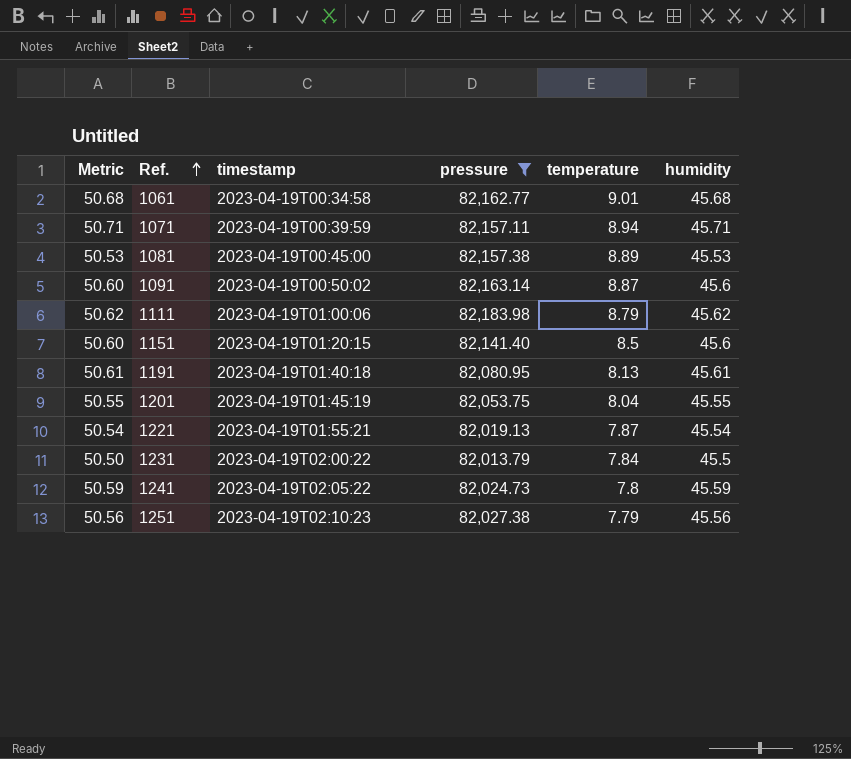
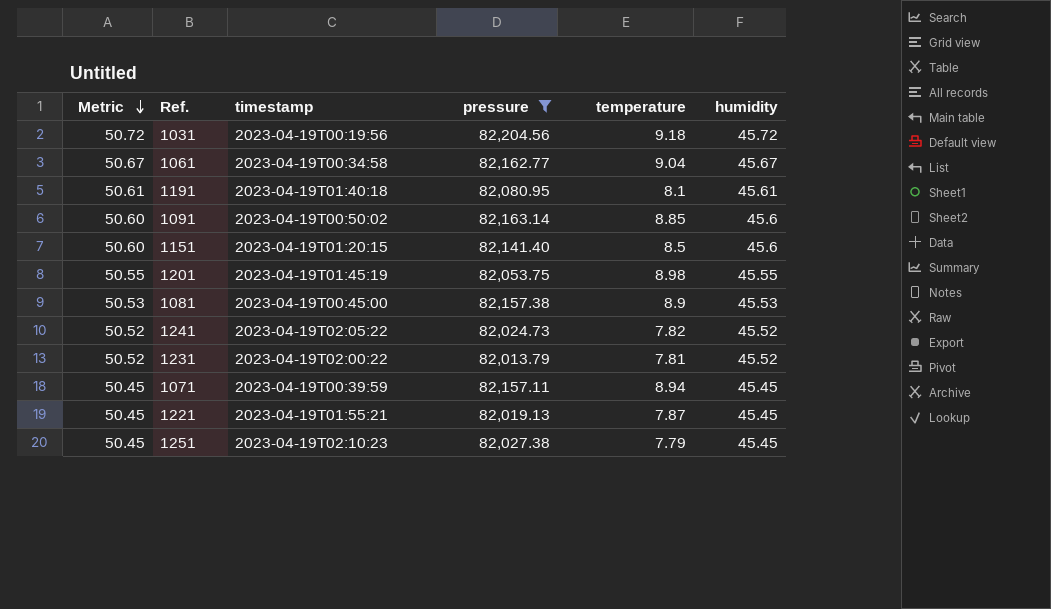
row order: Ref. ascending -> Metric descending
row 1111: 50.62 | 2023-04-19T01:00:06 | 82,183.98 | 8.79 | 45.62 -> none
row 1031: none -> 50.72 | 2023-04-19T00:19:56 | 82,204.56 | 9.18 | 45.72
1061 | Metric: 50.68 -> 50.67
1061 | temperature: 9.01 -> 9.04
1061 | humidity: 45.68 -> 45.67
1191 | temperature: 8.13 -> 8.1
1091 | temperature: 8.87 -> 8.85
1201 | temperature: 8.04 -> 8.98
1081 | temperature: 8.89 -> 8.9
1241 | Metric: 50.59 -> 50.52
1241 | temperature: 7.8 -> 7.82
1241 | humidity: 45.59 -> 45.52
1231 | Metric: 50.50 -> 50.52
1231 | temperature: 7.84 -> 7.81
1231 | humidity: 45.5 -> 45.52
1071 | Metric: 50.71 -> 50.45
1071 | humidity: 45.71 -> 45.45
1221 | Metric: 50.54 -> 50.45
1221 | humidity: 45.54 -> 45.45
1251 | Metric: 50.56 -> 50.45
1251 | humidity: 45.56 -> 45.45

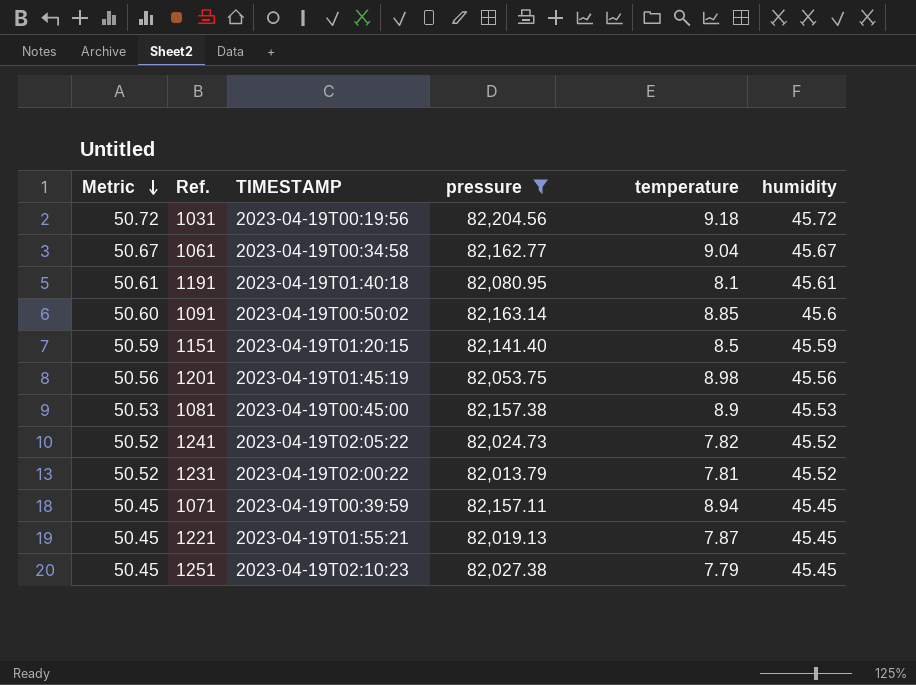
column name: timestamp -> TIMESTAMP
1151 | Metric: 50.60 -> 50.59
1151 | humidity: 45.6 -> 45.59
1201 | Metric: 50.55 -> 50.56
1201 | humidity: 45.55 -> 45.56

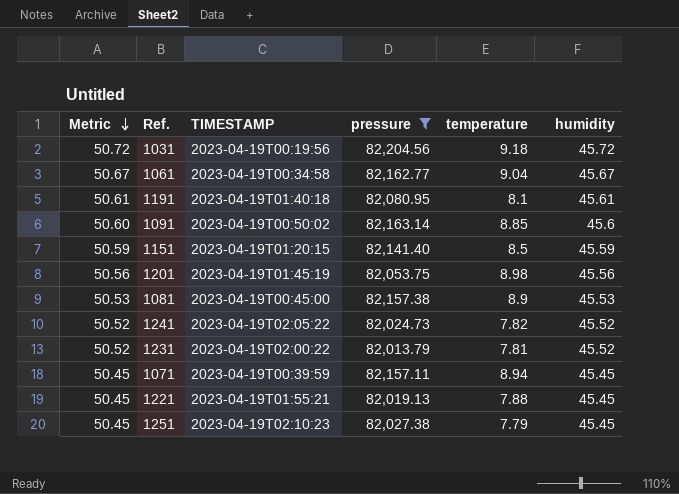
1221 | temperature: 7.87 -> 7.88

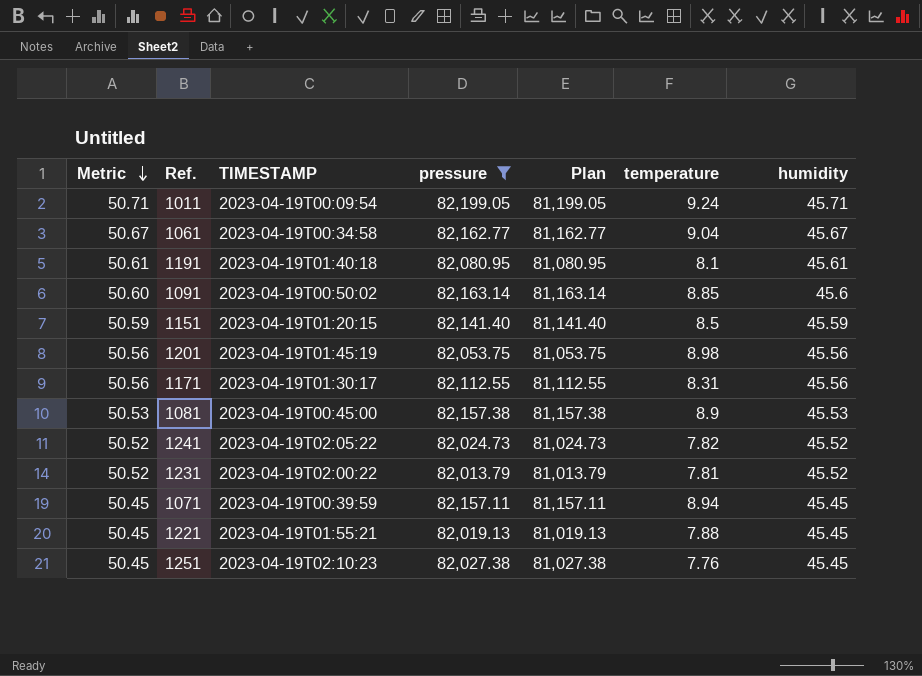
column Plan | formula: none -> [pressure] - 1000
row 1031: 50.72 | 2023-04-19T00:19:56 | 82,204.56 | 9.18 | 45.72 -> none
row 1011: none -> 50.71 | 2023-04-19T00:09:54 | 82,199.05 | 81,199.05 | 9.24 | 45.71
row 1171: none -> 50.56 | 2023-04-19T01:30:17 | 82,112.55 | 81,112.55 | 8.31 | 45.56
1251 | temperature: 7.79 -> 7.76

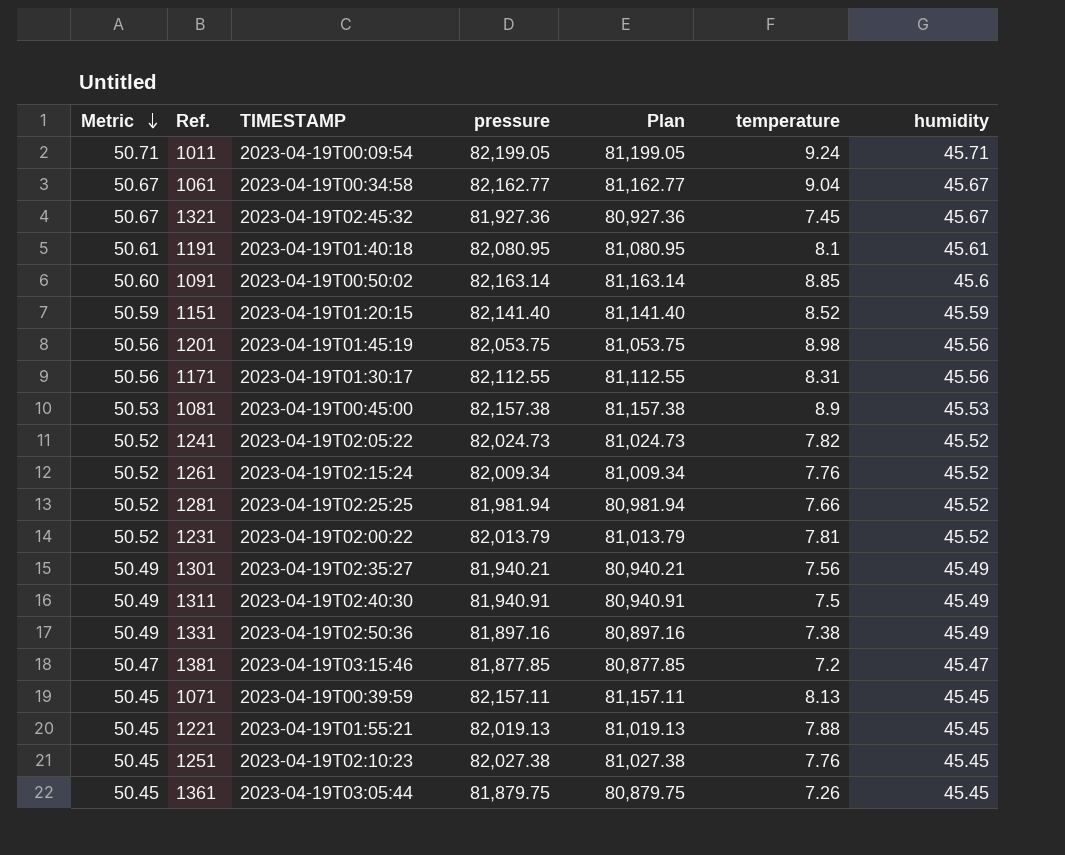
filter: pressure >= 82,013.79 -> none
1151 | temperature: 8.5 -> 8.52
1071 | temperature: 8.94 -> 8.13

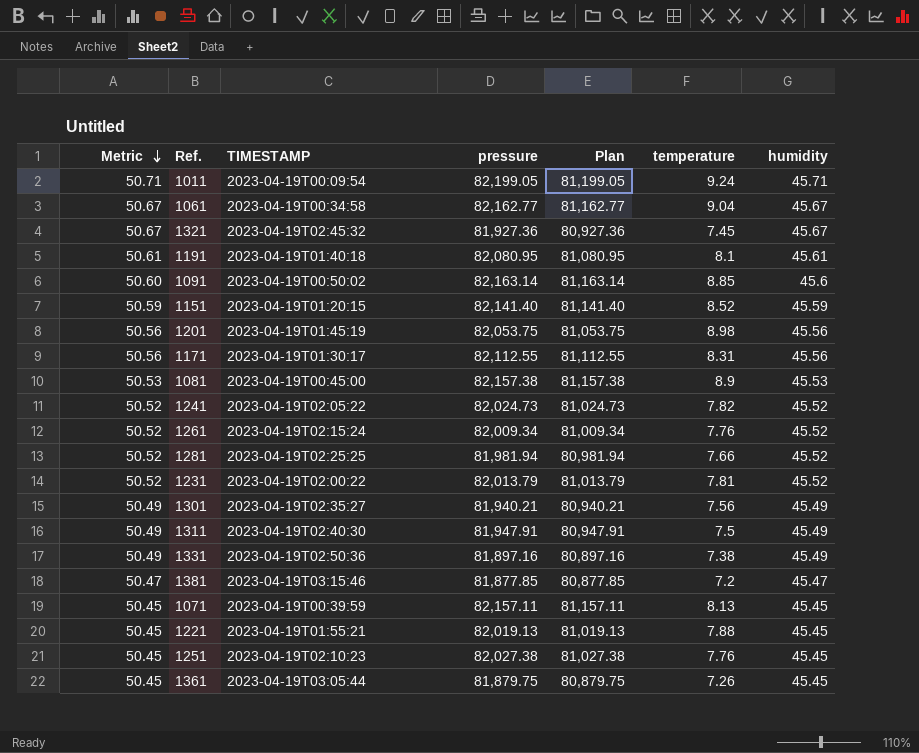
1311 | pressure: 81,940.91 -> 81,947.91
1311 | Plan: 80,940.91 -> 80,947.91

